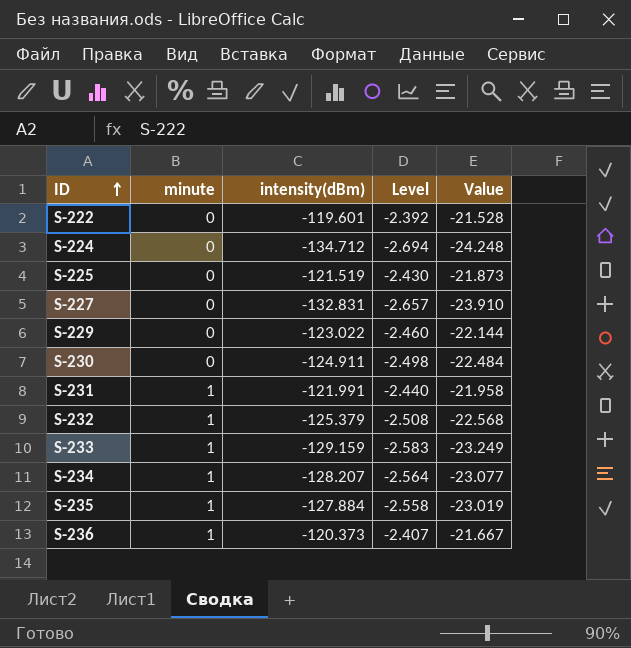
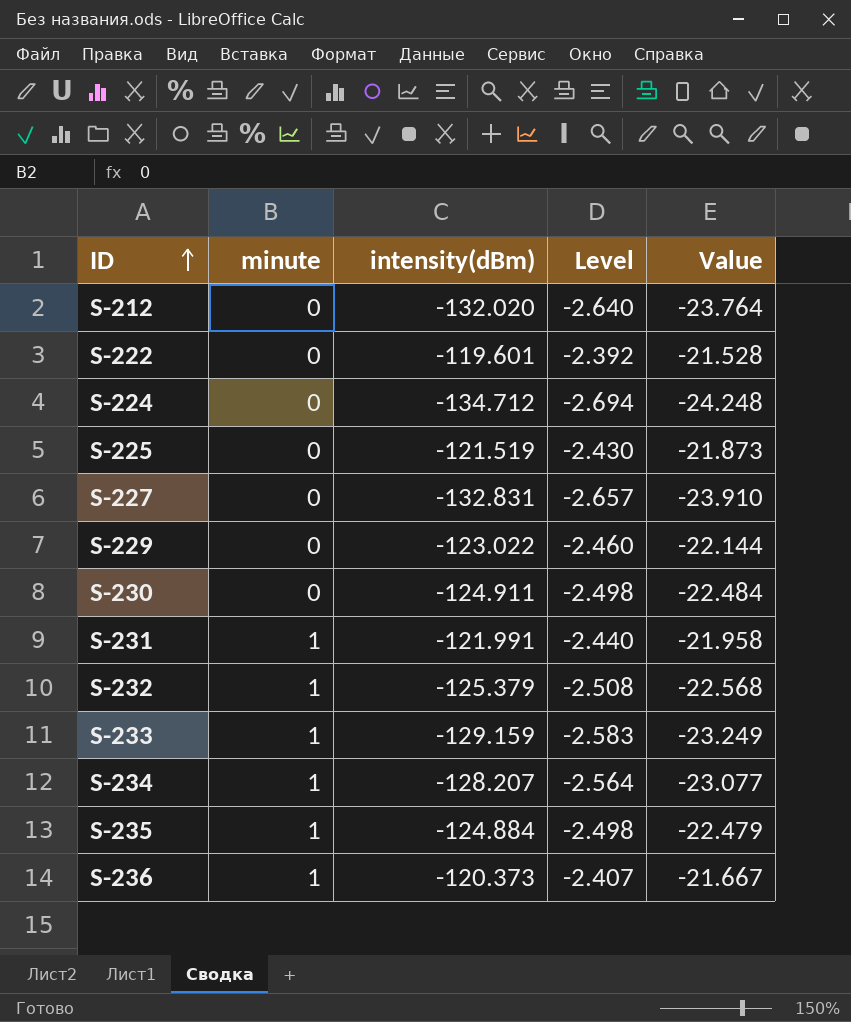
row S-212: none -> 0 | -132.020 | -2.640 | -23.764
S-235 | intensity(dBm): -127.884 -> -124.884
S-235 | Level: -2.558 -> -2.498
S-235 | Value: -23.019 -> -22.479

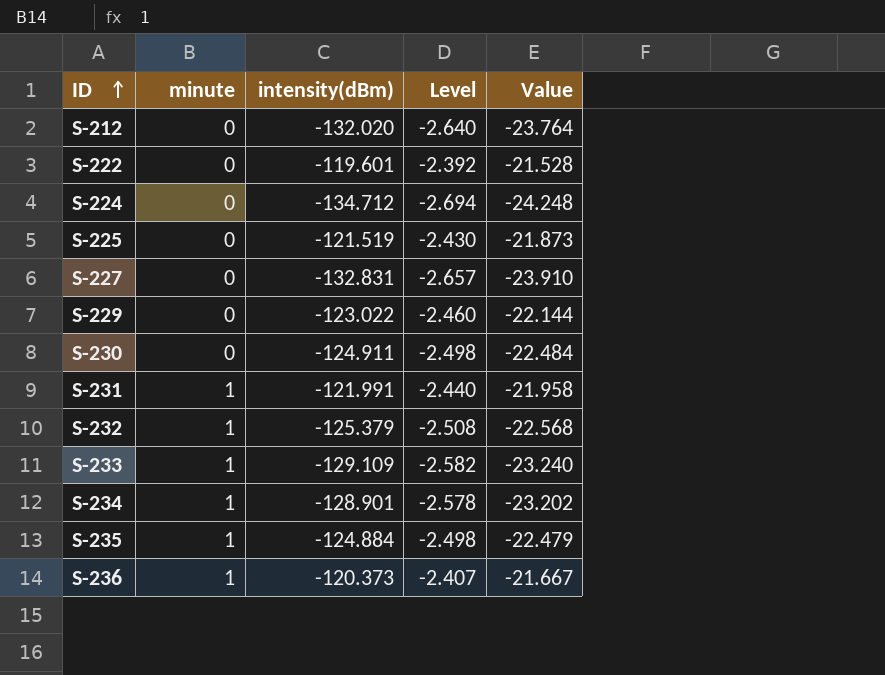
S-233 | intensity(dBm): -129.159 -> -129.109
S-233 | Level: -2.583 -> -2.582
S-233 | Value: -23.249 -> -23.240
S-234 | intensity(dBm): -128.207 -> -128.901
S-234 | Level: -2.564 -> -2.578
S-234 | Value: -23.077 -> -23.202

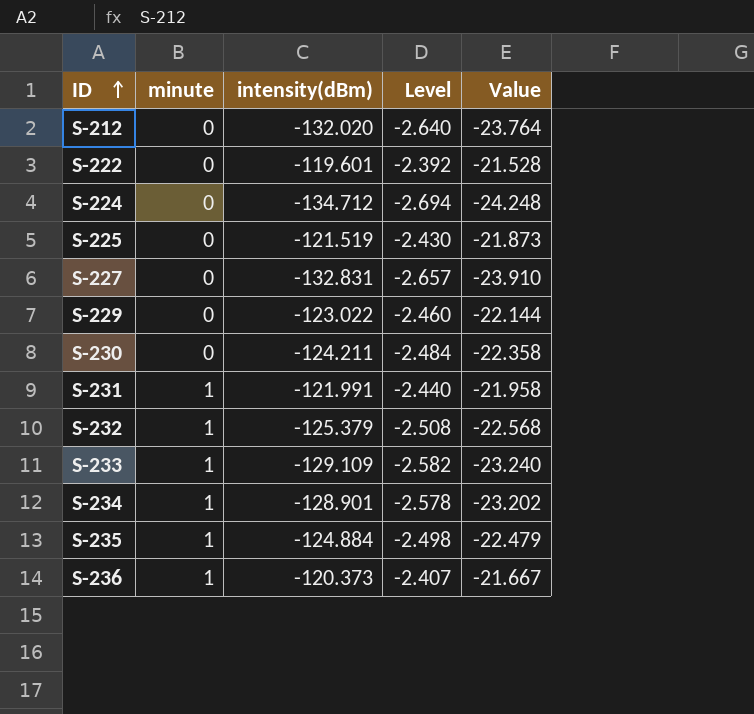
S-230 | intensity(dBm): -124.911 -> -124.211
S-230 | Level: -2.498 -> -2.484
S-230 | Value: -22.484 -> -22.358

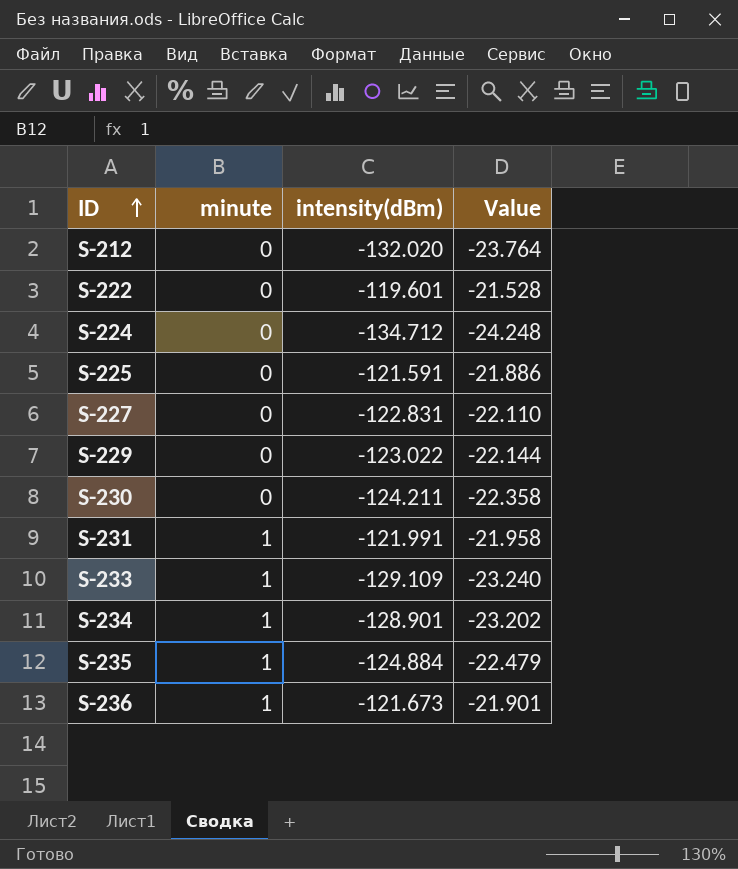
column Level | formula: [intensity(dBm)] * 0.02 -> none
row S-232: 1 | -125.379 | -2.508 | -22.568 -> none
S-225 | intensity(dBm): -121.519 -> -121.591
S-225 | Value: -21.873 -> -21.886
S-227 | intensity(dBm): -132.831 -> -122.831
S-227 | Value: -23.910 -> -22.110
S-236 | intensity(dBm): -120.373 -> -121.673
S-236 | Value: -21.667 -> -21.901

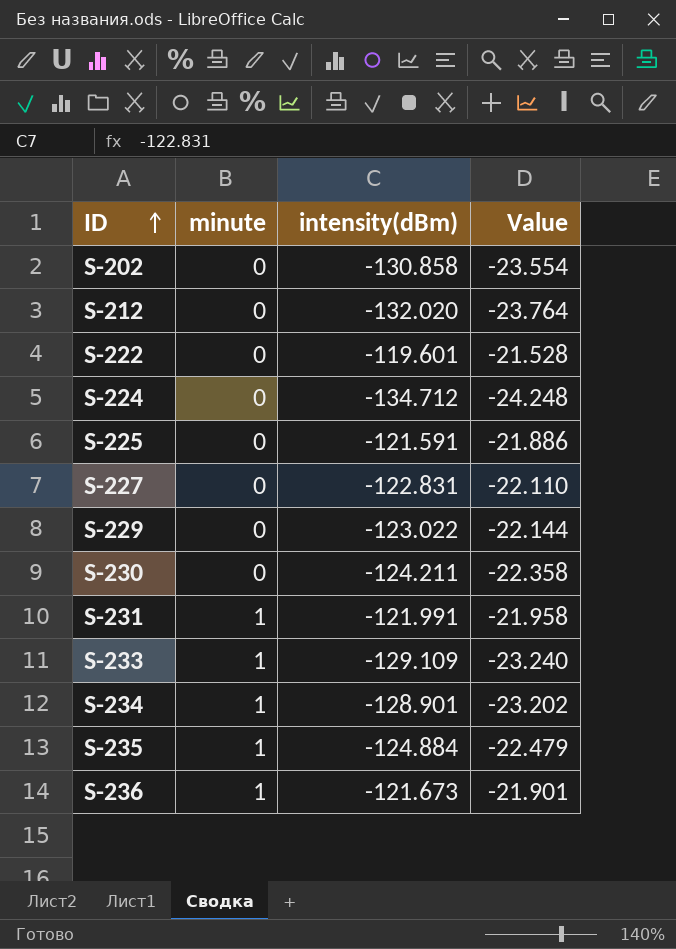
row S-202: none -> 0 | -130.858 | -23.554

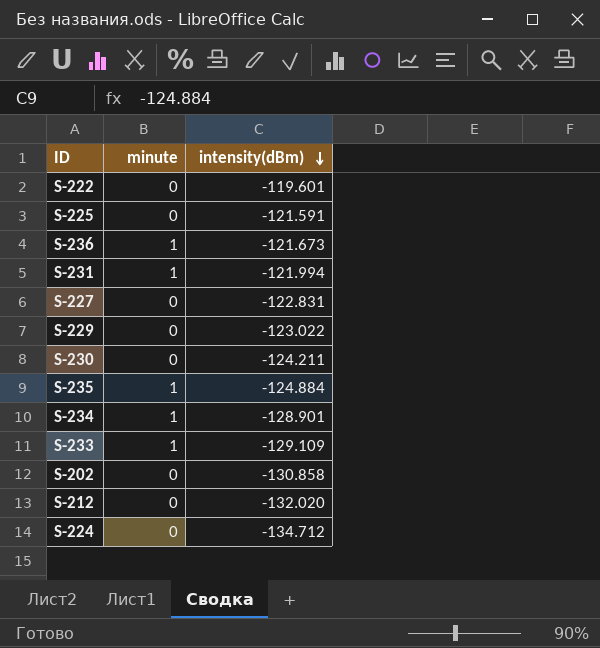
row order: ID ascending -> intensity(dBm) descending
column Value | formula: [intensity(dBm)] * 0.18 -> none
S-231 | intensity(dBm): -121.991 -> -121.994

